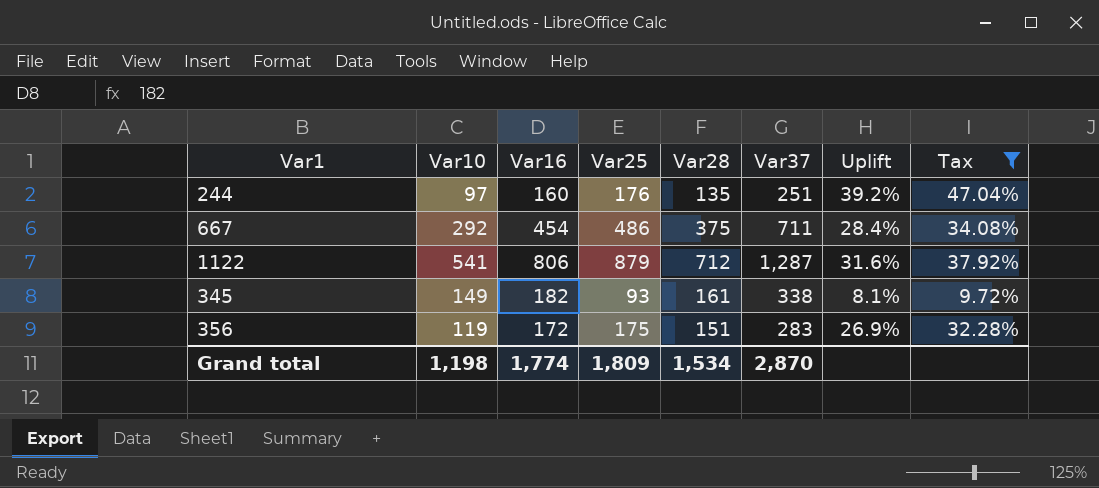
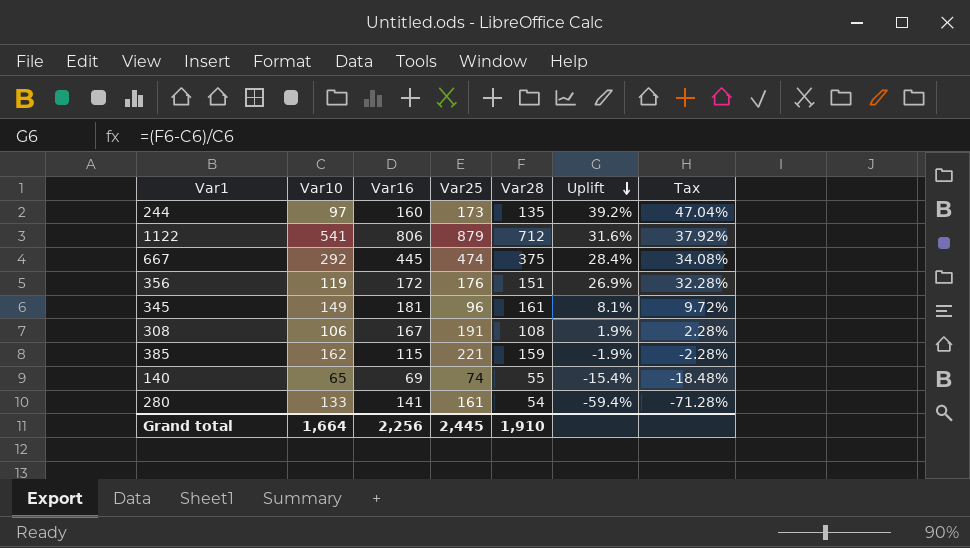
filter: Tax >= 9.72% -> none
row order: none -> Uplift descending
column Var37 | position: 6 -> none
244 | Var25: 176 -> 173
667 | Var16: 454 -> 445
667 | Var25: 486 -> 474
356 | Var25: 175 -> 176
345 | Var16: 182 -> 181
345 | Var25: 93 -> 96
Grand total | Var10: 1,198 -> 1,664
Grand total | Var16: 1,774 -> 2,256
Grand total | Var25: 1,809 -> 2,445
Grand total | Var28: 1,534 -> 1,910

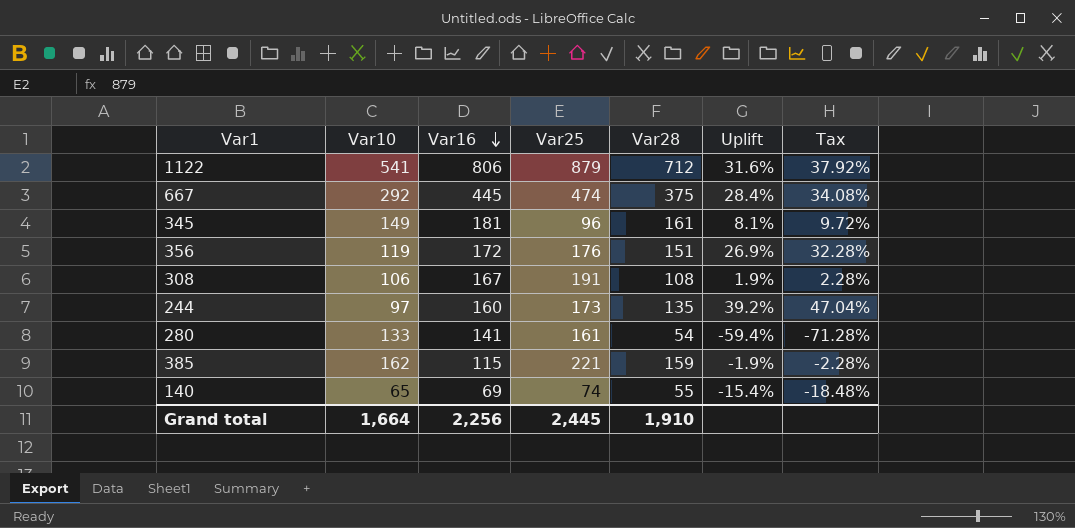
row order: Uplift descending -> Var16 descending

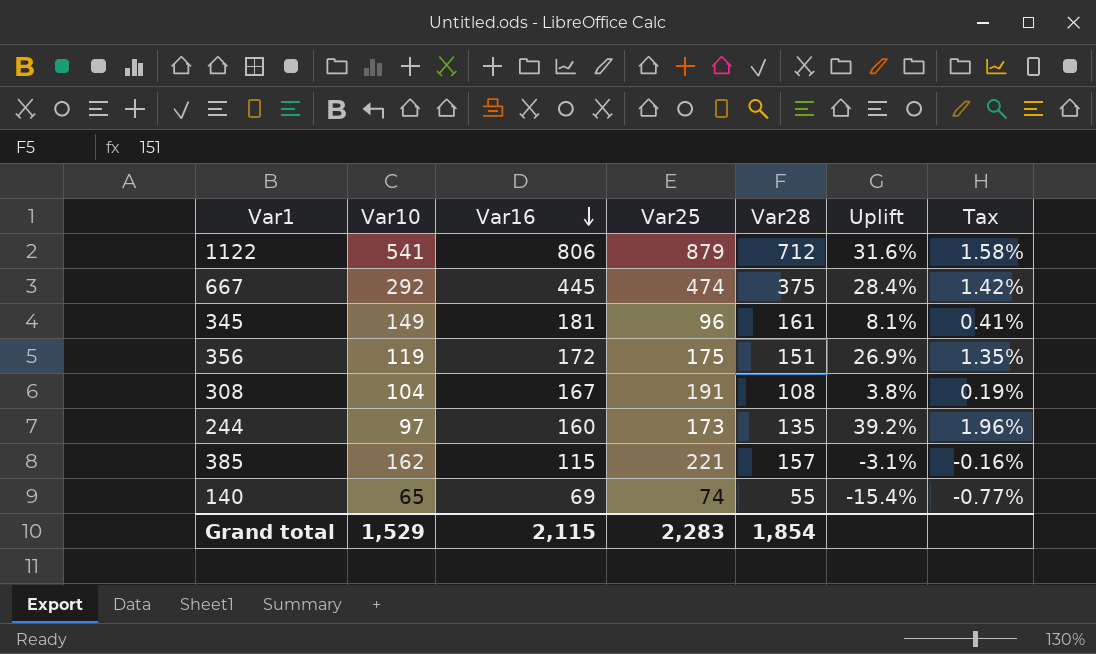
column Tax | formula: [Uplift] * 1.2 -> [Uplift] * 0.05
row 280: 133 | 141 | 161 | 54 | -59.4% | -71.28% -> none
356 | Var25: 176 -> 175
308 | Var10: 106 -> 104
308 | Uplift: 1.9% -> 3.8%
385 | Var28: 159 -> 157
385 | Uplift: -1.9% -> -3.1%
Grand total | Var10: 1,664 -> 1,529
Grand total | Var16: 2,256 -> 2,115
Grand total | Var25: 2,445 -> 2,283
Grand total | Var28: 1,910 -> 1,854

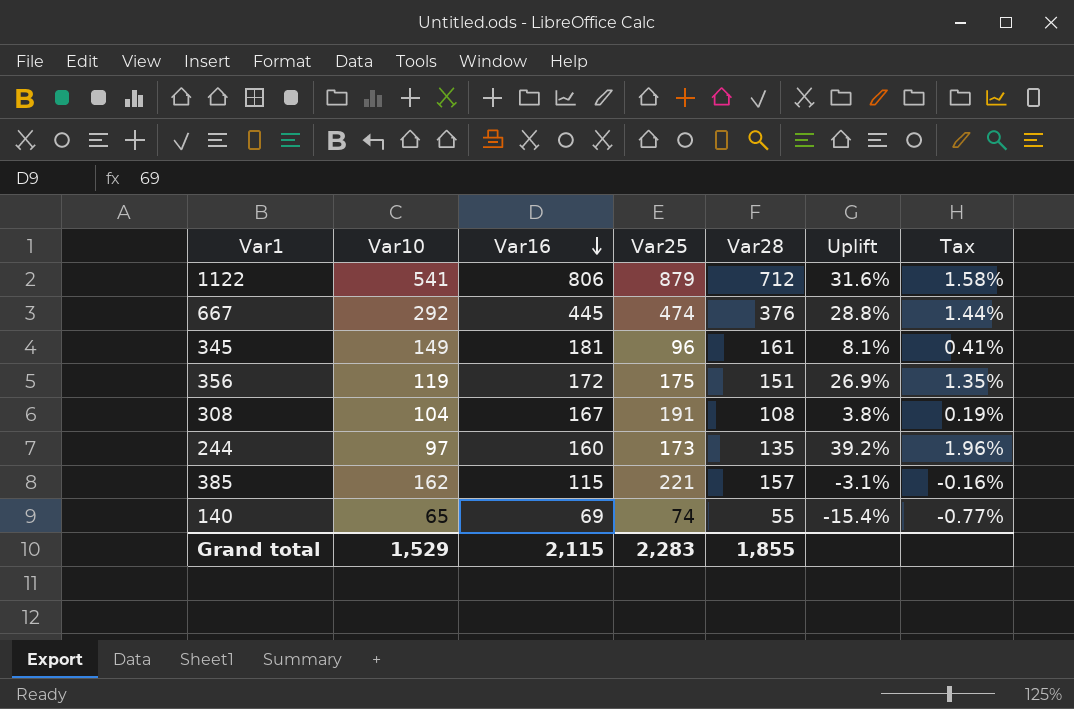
667 | Var28: 375 -> 376
667 | Uplift: 28.4% -> 28.8%
667 | Tax: 1.42% -> 1.44%
Grand total | Var28: 1,854 -> 1,855

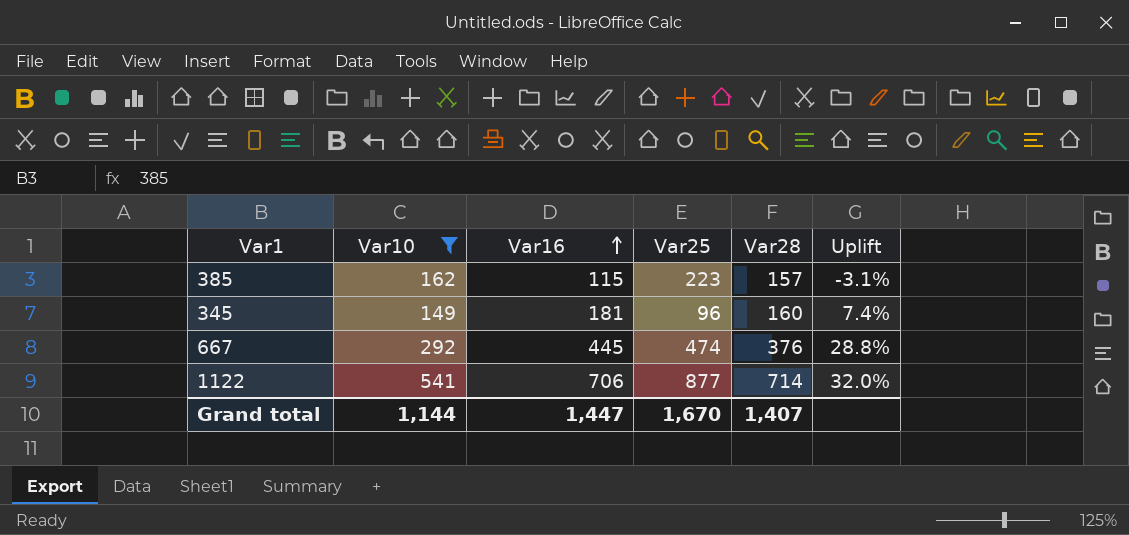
filter: none -> Var10 >= 149
row order: Var16 descending -> Var16 ascending
column Tax | formula: [Uplift] * 0.05 -> none
385 | Var25: 221 -> 223
345 | Var28: 161 -> 160
345 | Uplift: 8.1% -> 7.4%
1122 | Var16: 806 -> 706
1122 | Var25: 879 -> 877
1122 | Var28: 712 -> 714
1122 | Uplift: 31.6% -> 32.0%
Grand total | Var10: 1,529 -> 1,144
Grand total | Var16: 2,115 -> 1,447
Grand total | Var25: 2,283 -> 1,670
Grand total | Var28: 1,855 -> 1,407

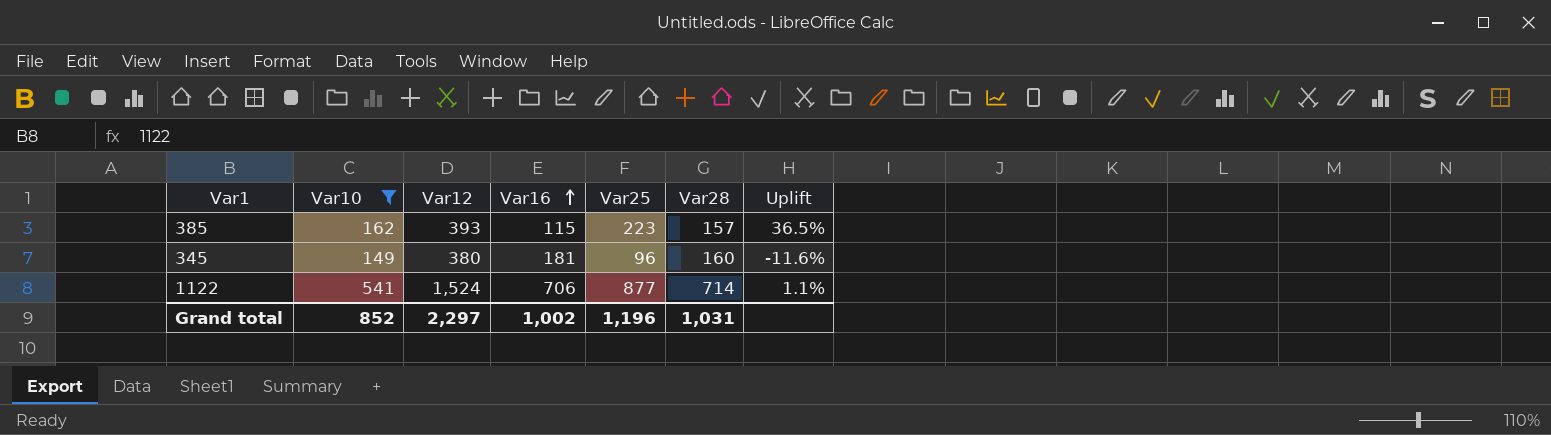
column Var12 | position: none -> 3
column Uplift | formula: ([Var28] - [Var10]) / [Var10] -> ([Var28] - [Var16]) / [Var16]
row 667: 292 | 445 | 474 | 376 | 28.8% -> none
Grand total | Var10: 1,144 -> 852
Grand total | Var16: 1,447 -> 1,002
Grand total | Var25: 1,670 -> 1,196
Grand total | Var28: 1,407 -> 1,031

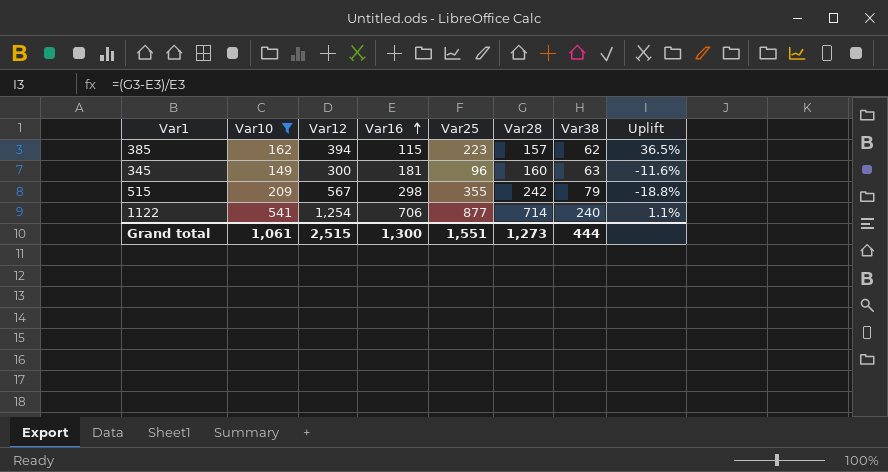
column Var38 | position: none -> 7
385 | Var12: 393 -> 394
345 | Var12: 380 -> 300
row 515: none -> 209 | 567 | 298 | 355 | 242 | 79 | -18.8%
1122 | Var12: 1,524 -> 1,254
Grand total | Var10: 852 -> 1,061
Grand total | Var12: 2,297 -> 2,515
Grand total | Var16: 1,002 -> 1,300
Grand total | Var25: 1,196 -> 1,551
Grand total | Var28: 1,031 -> 1,273

